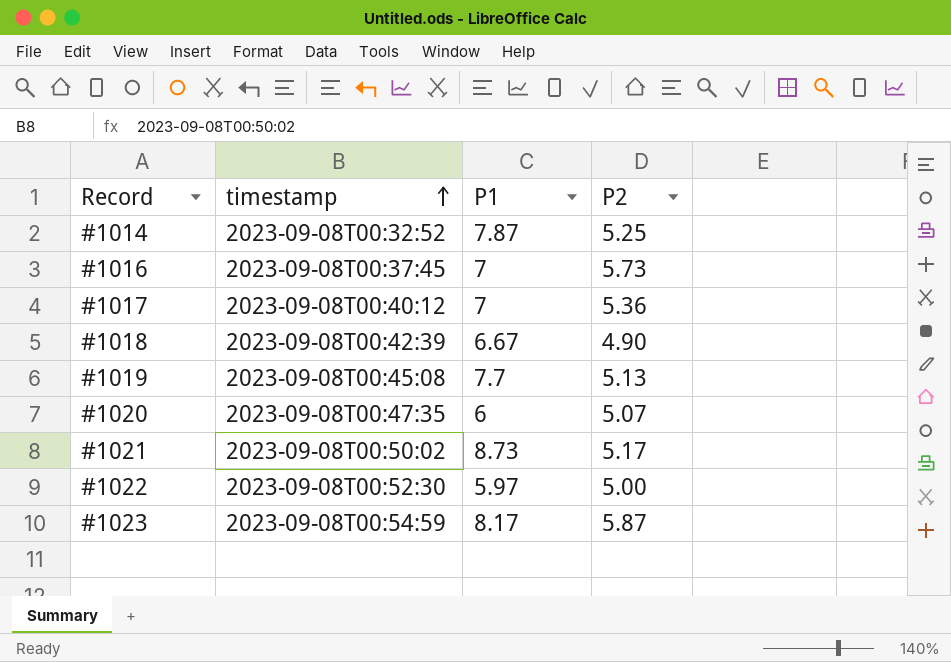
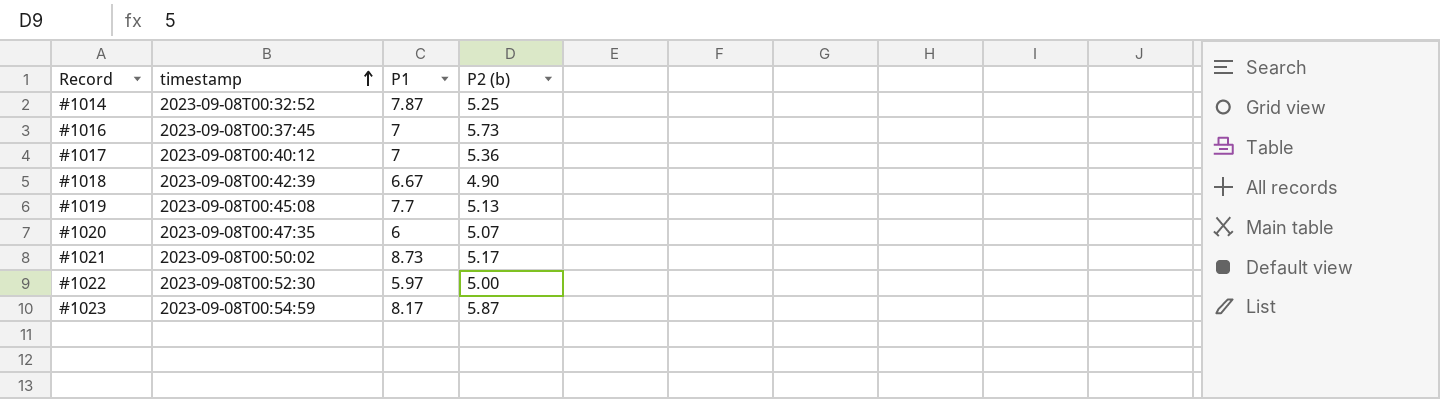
column name: P2 -> P2 (b)

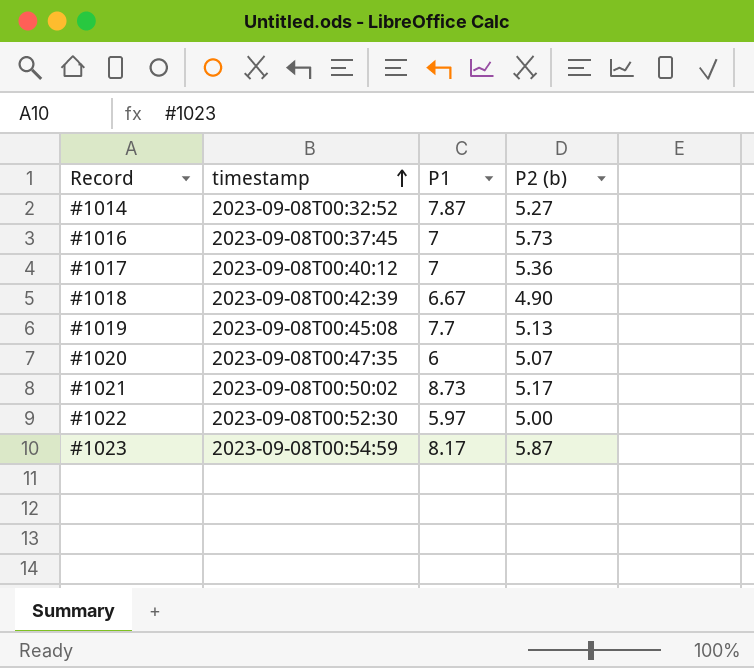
#1014 | P2 (b): 5.25 -> 5.27

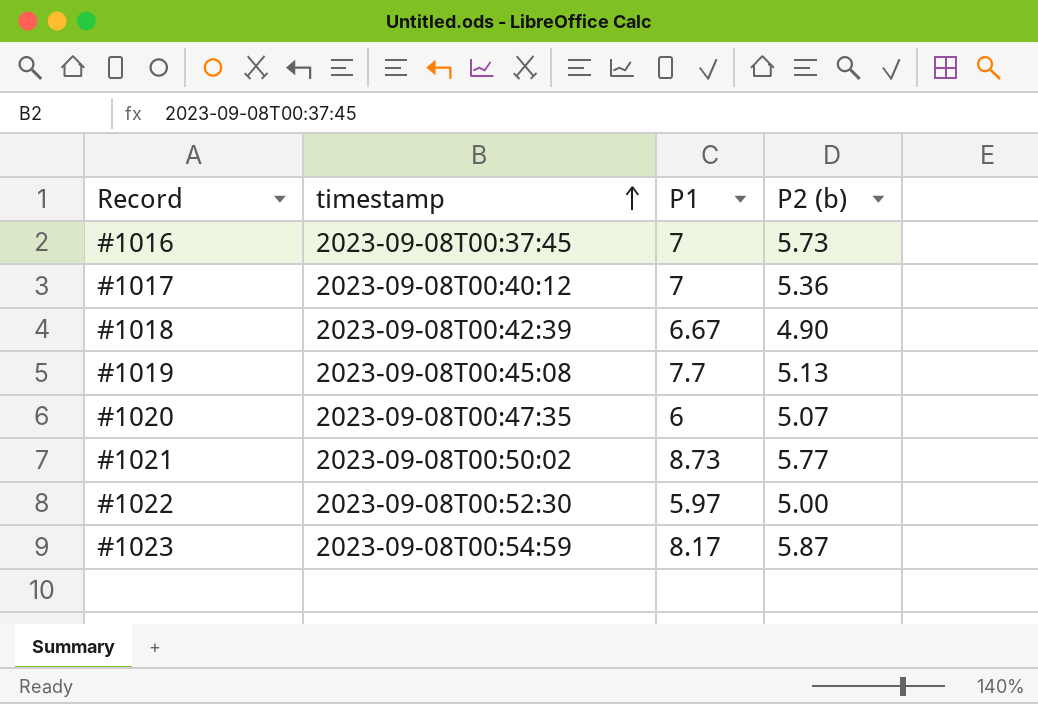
row #1014: 2023-09-08T00:32:52 | 7.87 | 5.27 -> none
#1021 | P2 (b): 5.17 -> 5.77

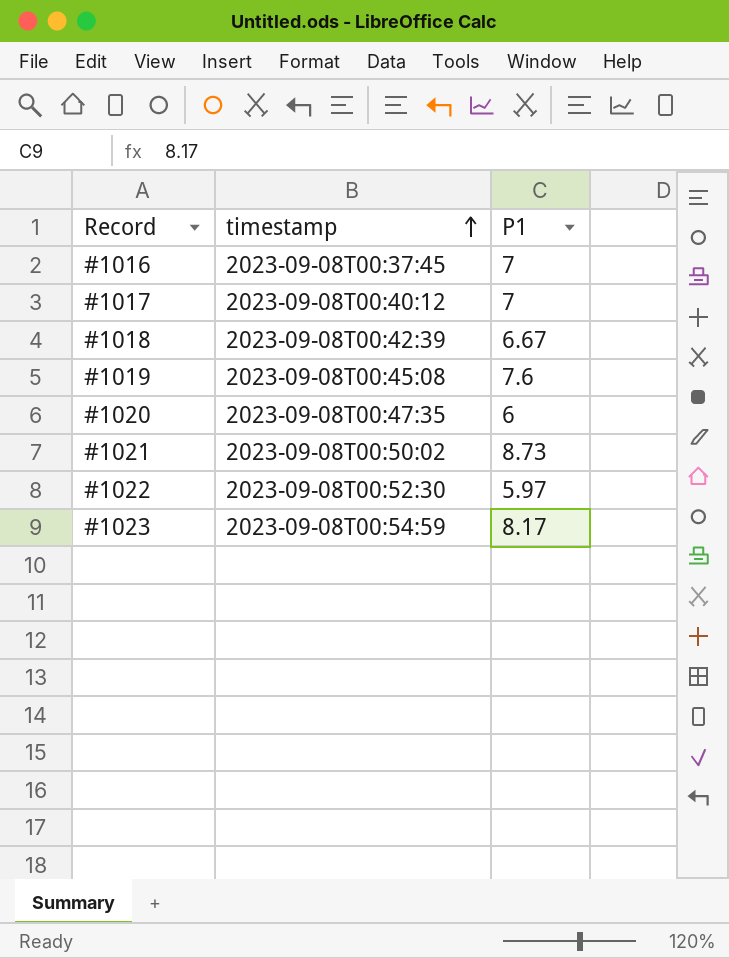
column P2 (b) | position: 4 -> none
#1019 | P1: 7.7 -> 7.6

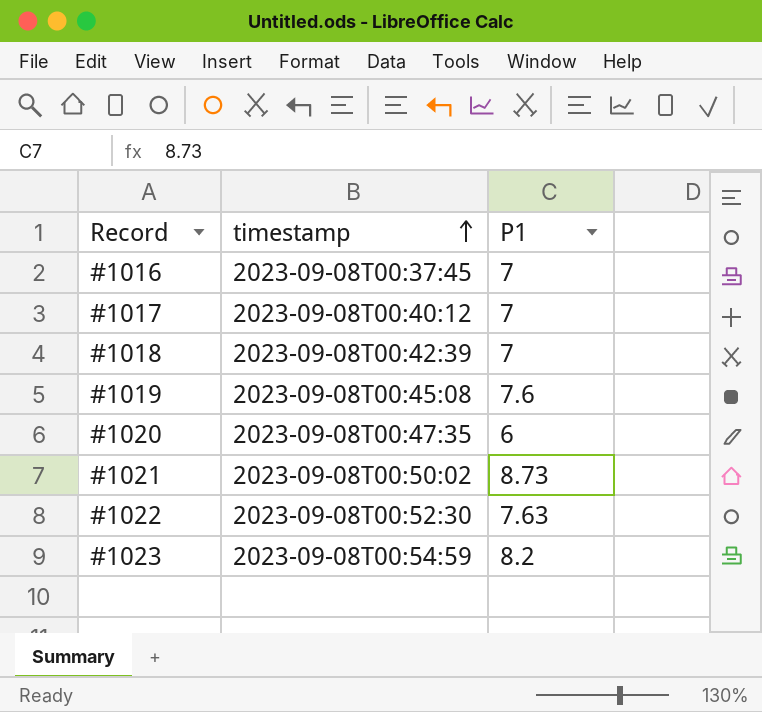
#1018 | P1: 6.67 -> 7
#1022 | P1: 5.97 -> 7.63
#1023 | P1: 8.17 -> 8.2

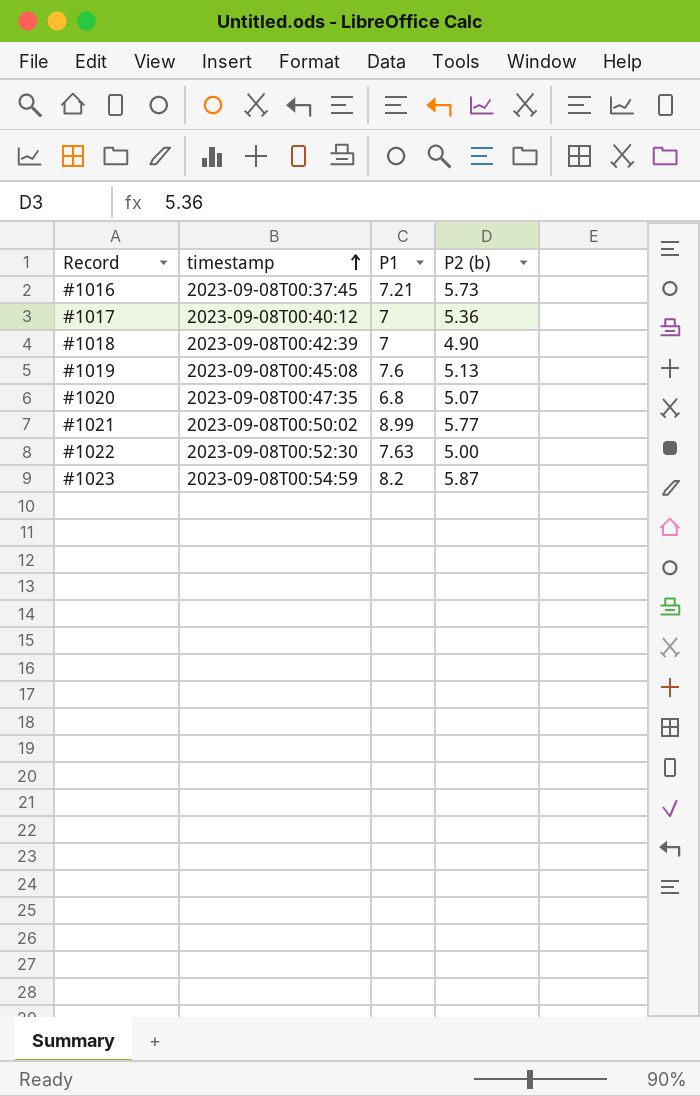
column P2 (b) | position: none -> 4
#1016 | P1: 7 -> 7.21
#1020 | P1: 6 -> 6.8
#1021 | P1: 8.73 -> 8.99

